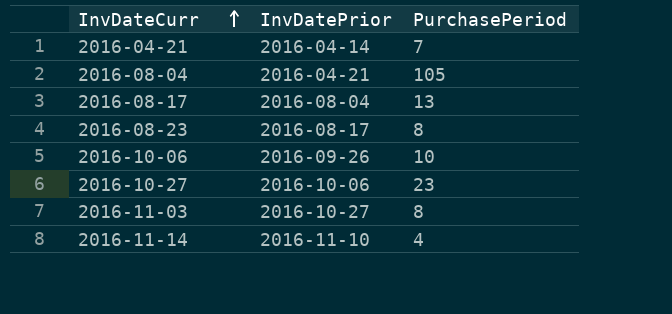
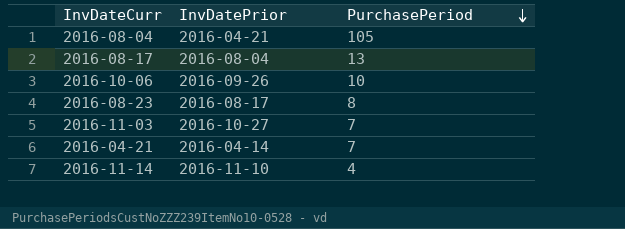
row order: InvDateCurr ascending -> PurchasePeriod descending
row 2016-10-27: 2016-10-06 | 23 -> none
2016-11-03 | PurchasePeriod: 8 -> 7

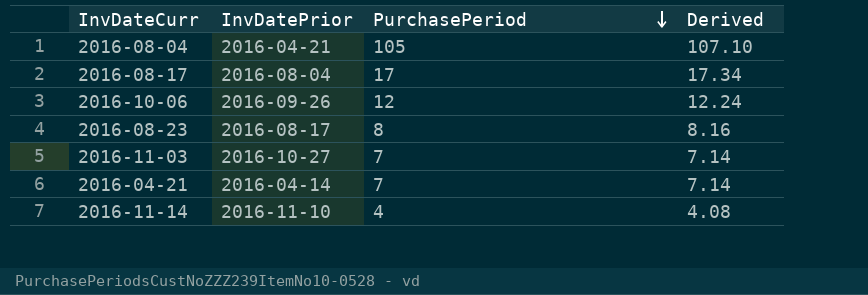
column Derived | formula: none -> [PurchasePeriod] * 1.02
2016-08-17 | PurchasePeriod: 13 -> 17
2016-10-06 | PurchasePeriod: 10 -> 12

